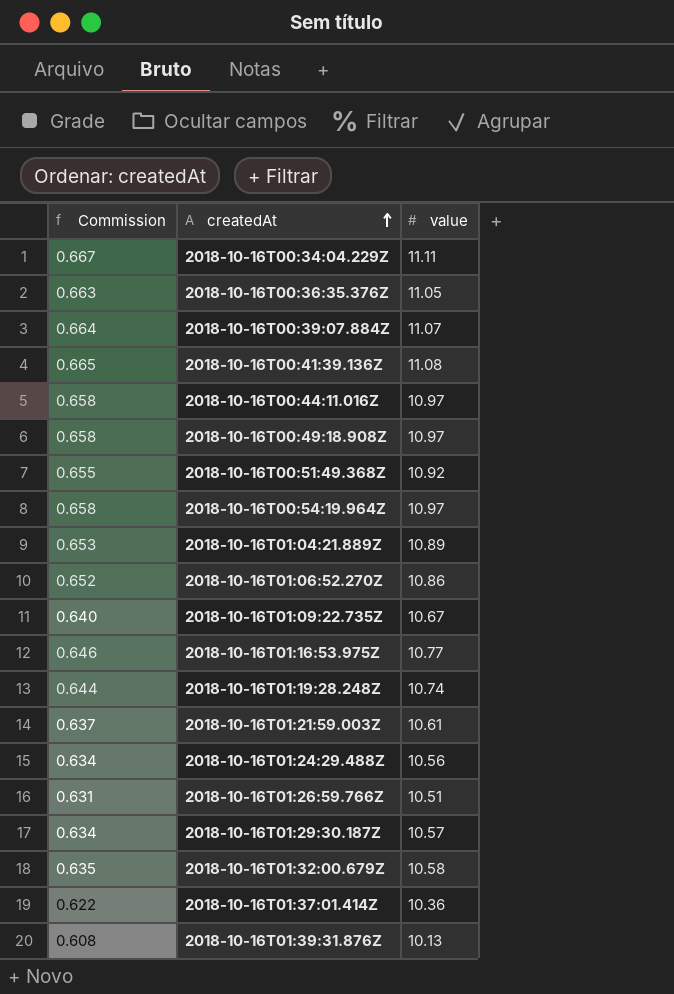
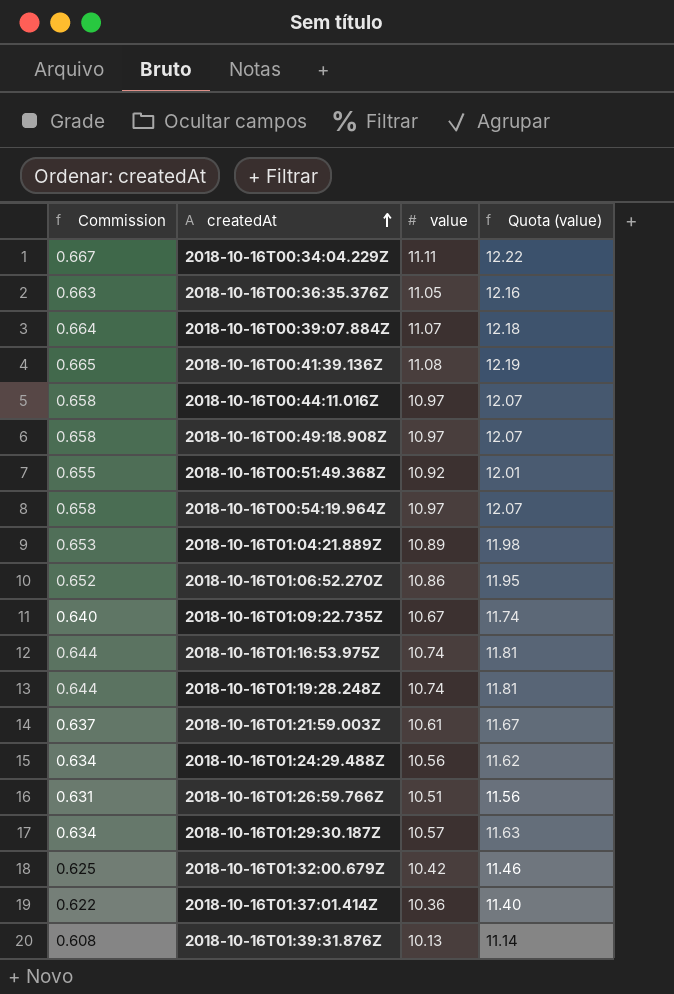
column Quota (value) | formula: none -> [value] * 1.1
2018-10-16T01:16:53.975Z | Commission: 0.646 -> 0.644
2018-10-16T01:16:53.975Z | value: 10.77 -> 10.74
2018-10-16T01:32:00.679Z | Commission: 0.635 -> 0.625
2018-10-16T01:32:00.679Z | value: 10.58 -> 10.42

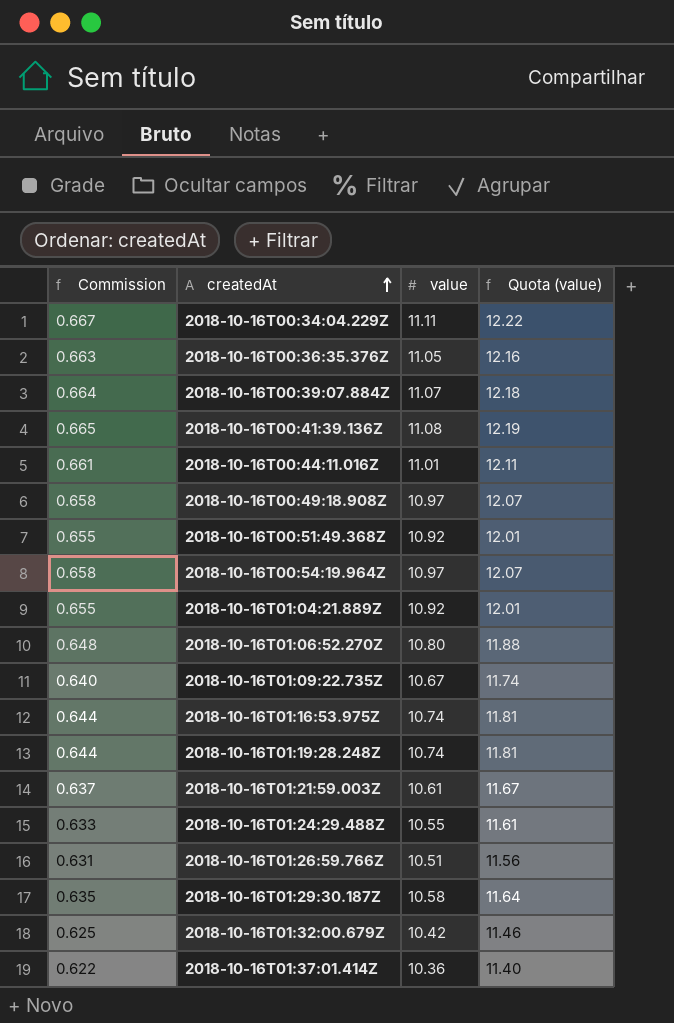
row 2018-10-16T01:39:31.876Z: 0.608 | 10.13 | 11.14 -> none
2018-10-16T00:44:11.016Z | Commission: 0.658 -> 0.661
2018-10-16T00:44:11.016Z | value: 10.97 -> 11.01
2018-10-16T00:44:11.016Z | Quota (value): 12.07 -> 12.11
2018-10-16T01:04:21.889Z | Commission: 0.653 -> 0.655
2018-10-16T01:04:21.889Z | value: 10.89 -> 10.92
2018-10-16T01:04:21.889Z | Quota (value): 11.98 -> 12.01
2018-10-16T01:06:52.270Z | Commission: 0.652 -> 0.648
2018-10-16T01:06:52.270Z | value: 10.86 -> 10.80
2018-10-16T01:06:52.270Z | Quota (value): 11.95 -> 11.88
2018-10-16T01:24:29.488Z | Commission: 0.634 -> 0.633
2018-10-16T01:24:29.488Z | value: 10.56 -> 10.55
2018-10-16T01:24:29.488Z | Quota (value): 11.62 -> 11.61
2018-10-16T01:29:30.187Z | Commission: 0.634 -> 0.635
2018-10-16T01:29:30.187Z | value: 10.57 -> 10.58
2018-10-16T01:29:30.187Z | Quota (value): 11.63 -> 11.64

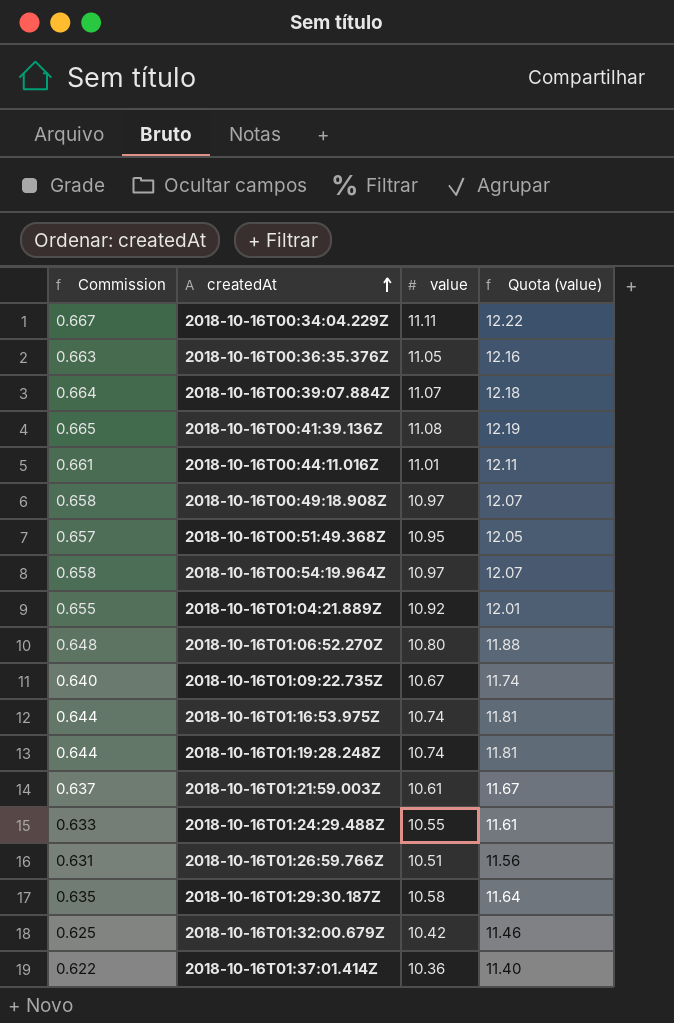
2018-10-16T00:51:49.368Z | Commission: 0.655 -> 0.657
2018-10-16T00:51:49.368Z | value: 10.92 -> 10.95
2018-10-16T00:51:49.368Z | Quota (value): 12.01 -> 12.05

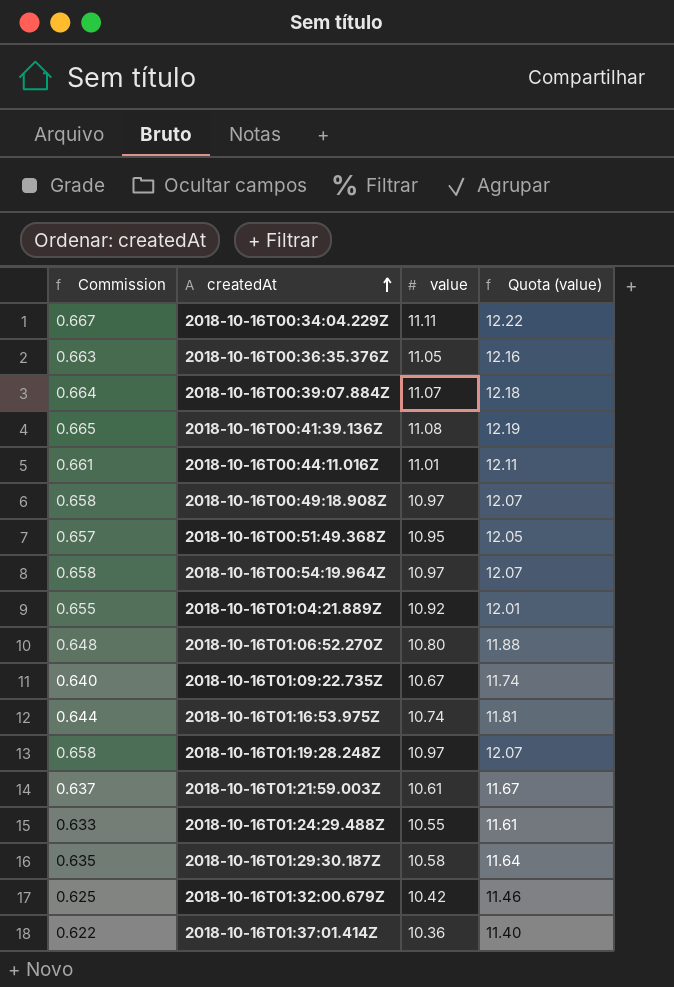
row 2018-10-16T01:26:59.766Z: 0.631 | 10.51 | 11.56 -> none
2018-10-16T01:19:28.248Z | Commission: 0.644 -> 0.658
2018-10-16T01:19:28.248Z | value: 10.74 -> 10.97
2018-10-16T01:19:28.248Z | Quota (value): 11.81 -> 12.07

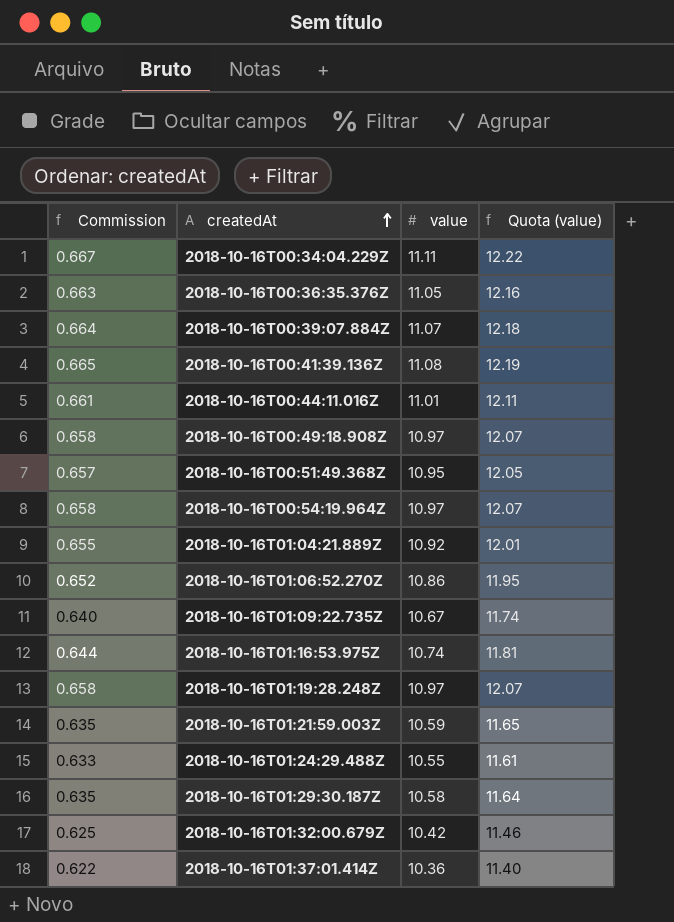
2018-10-16T01:06:52.270Z | Commission: 0.648 -> 0.652
2018-10-16T01:06:52.270Z | value: 10.80 -> 10.86
2018-10-16T01:06:52.270Z | Quota (value): 11.88 -> 11.95
2018-10-16T01:21:59.003Z | Commission: 0.637 -> 0.635
2018-10-16T01:21:59.003Z | value: 10.61 -> 10.59
2018-10-16T01:21:59.003Z | Quota (value): 11.67 -> 11.65

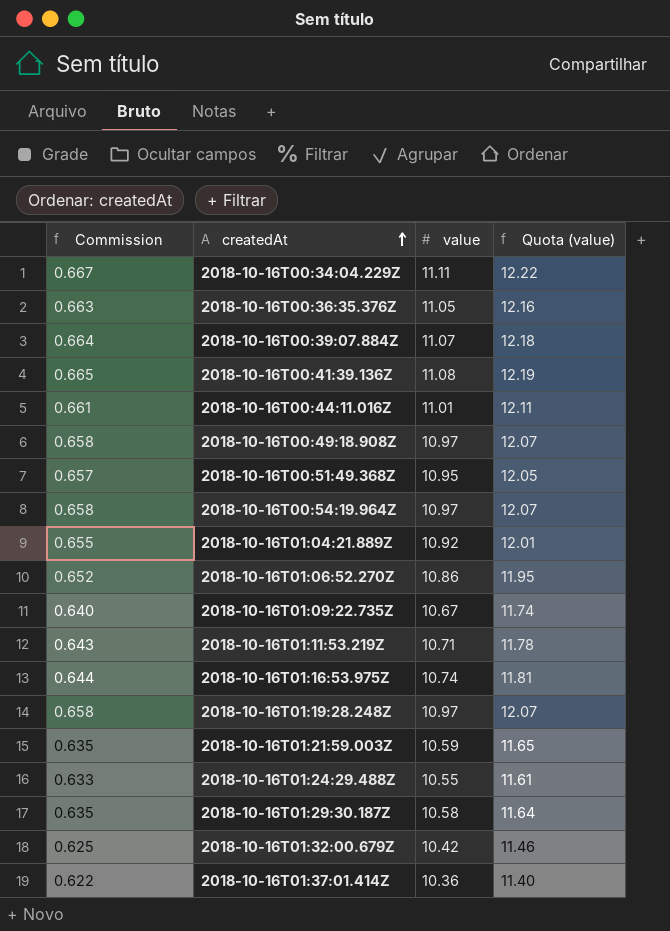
row 2018-10-16T01:11:53.219Z: none -> 0.643 | 10.71 | 11.78

